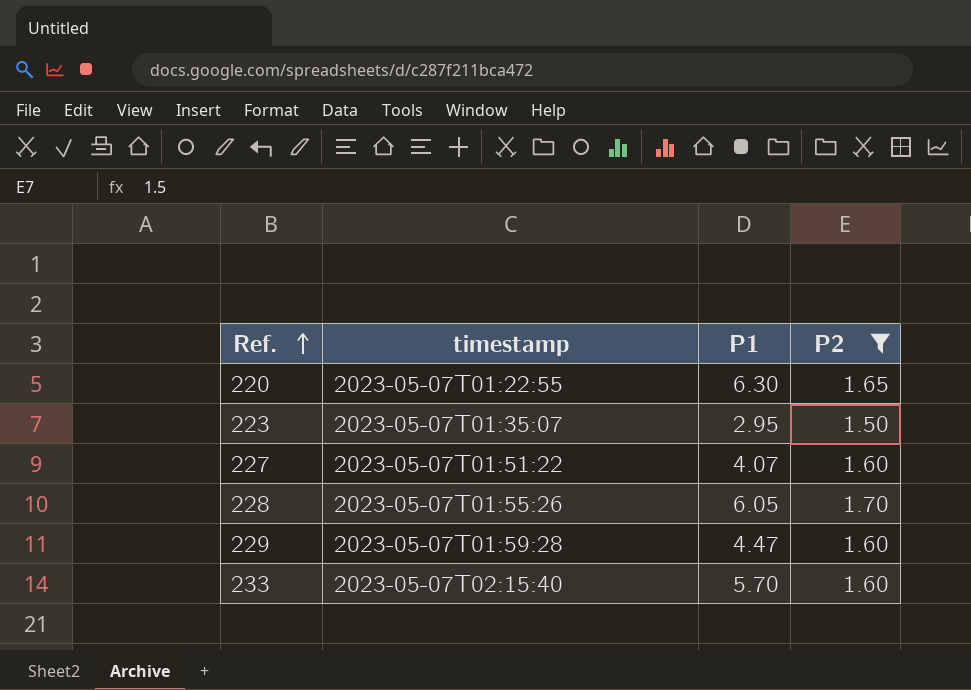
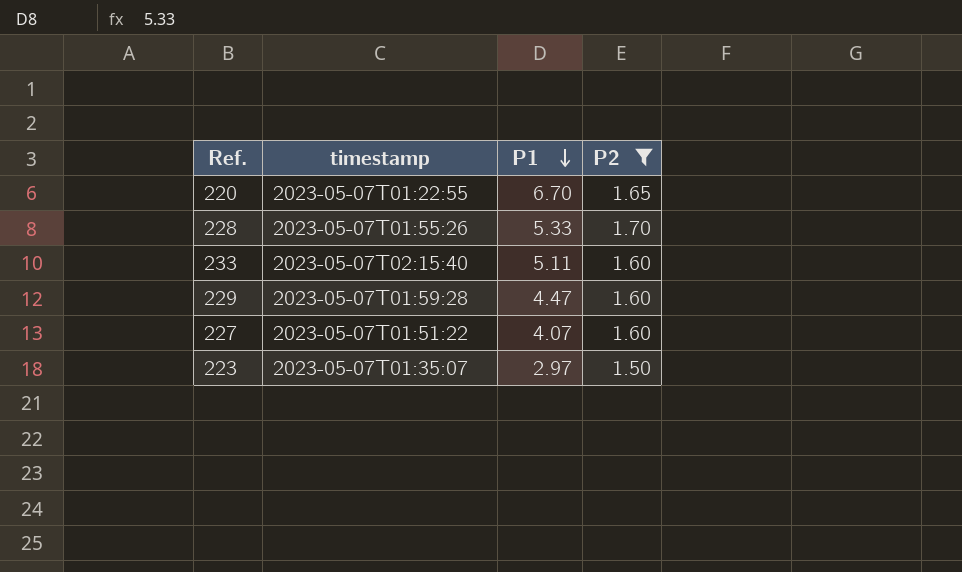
row order: Ref. ascending -> P1 descending
220 | P1: 6.30 -> 6.70
228 | P1: 6.05 -> 5.33
233 | P1: 5.70 -> 5.11
223 | P1: 2.95 -> 2.97

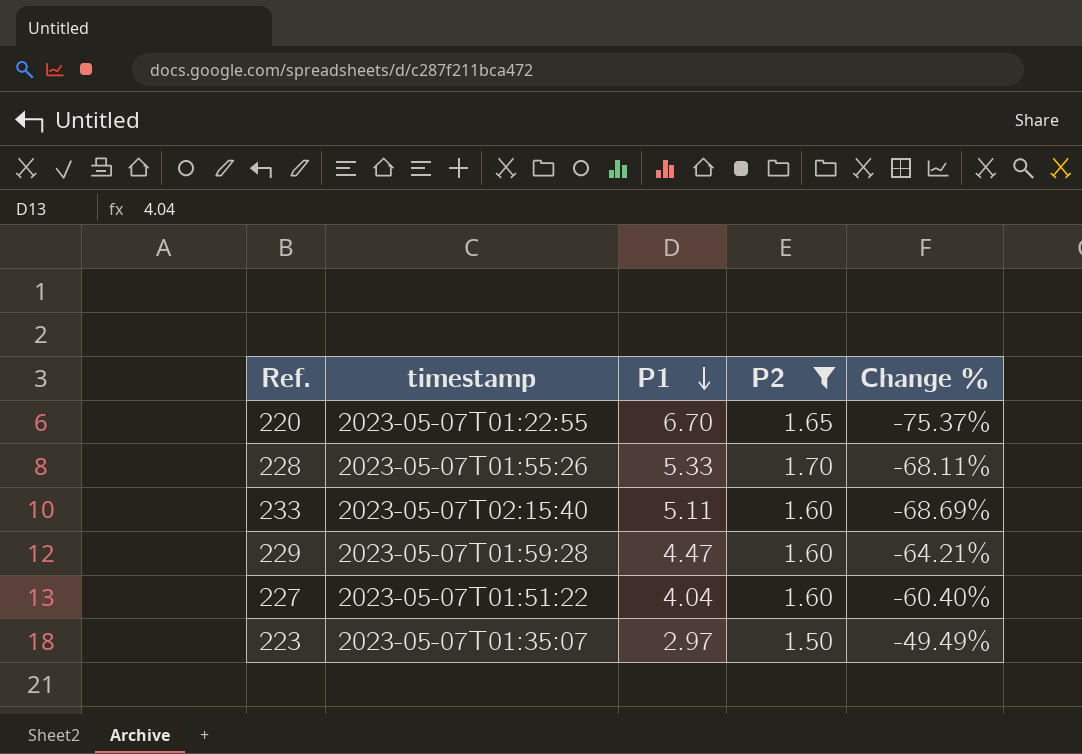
column Change % | formula: none -> ([P2] - [P1]) / [P1]
227 | P1: 4.07 -> 4.04

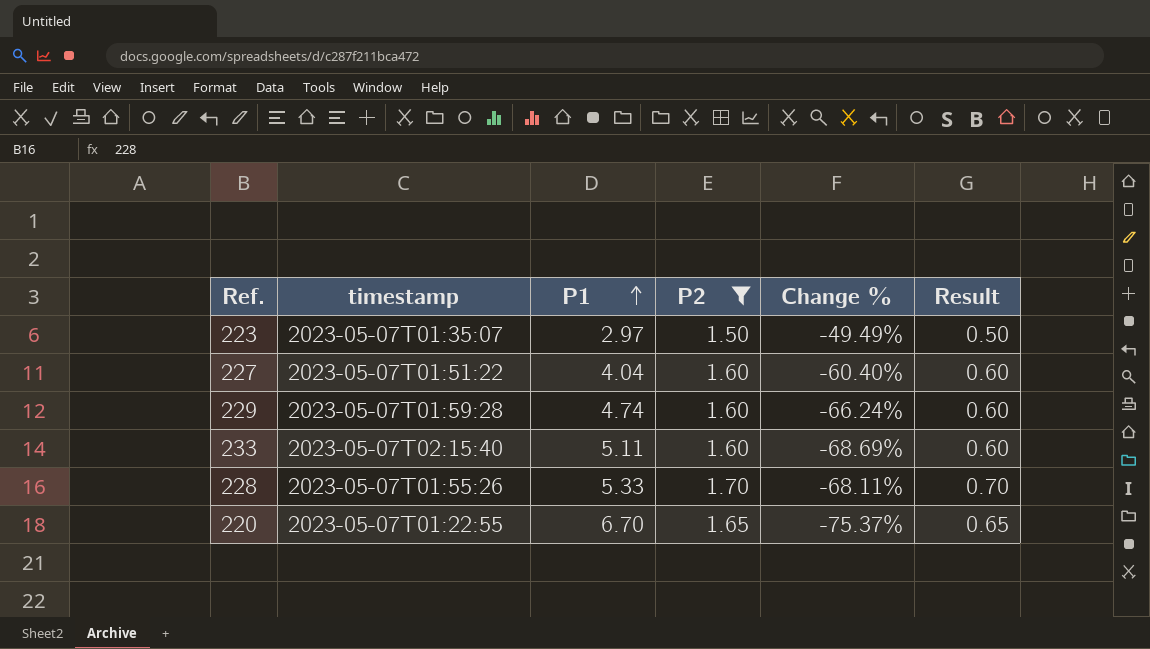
row order: P1 descending -> P1 ascending
column Result | formula: none -> [P2] - 1
229 | P1: 4.47 -> 4.74
229 | Change %: -64.21% -> -66.24%

